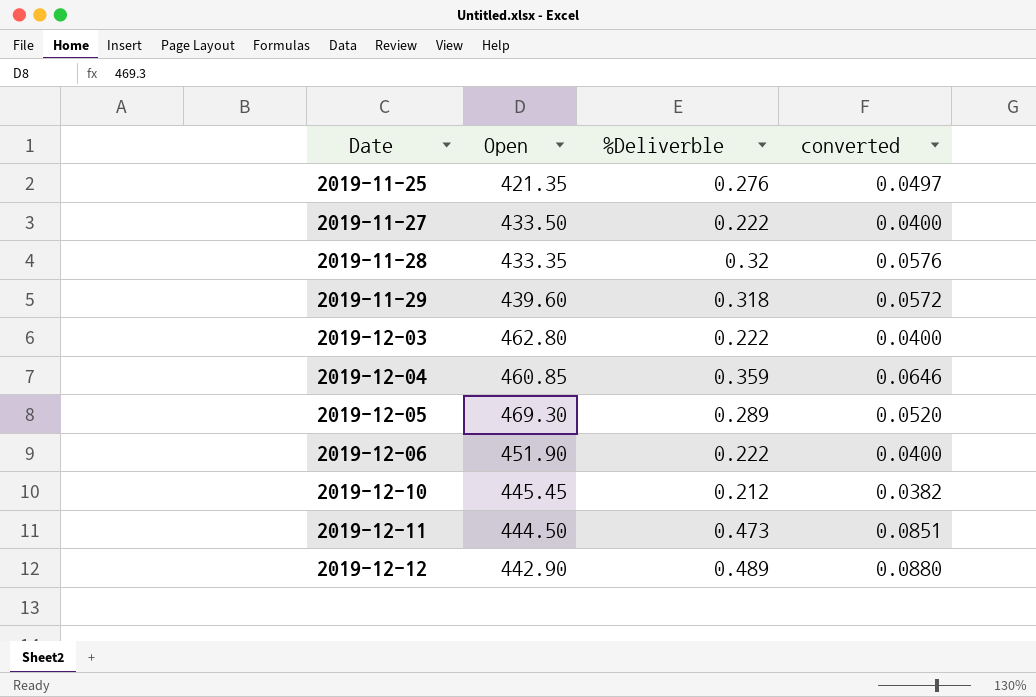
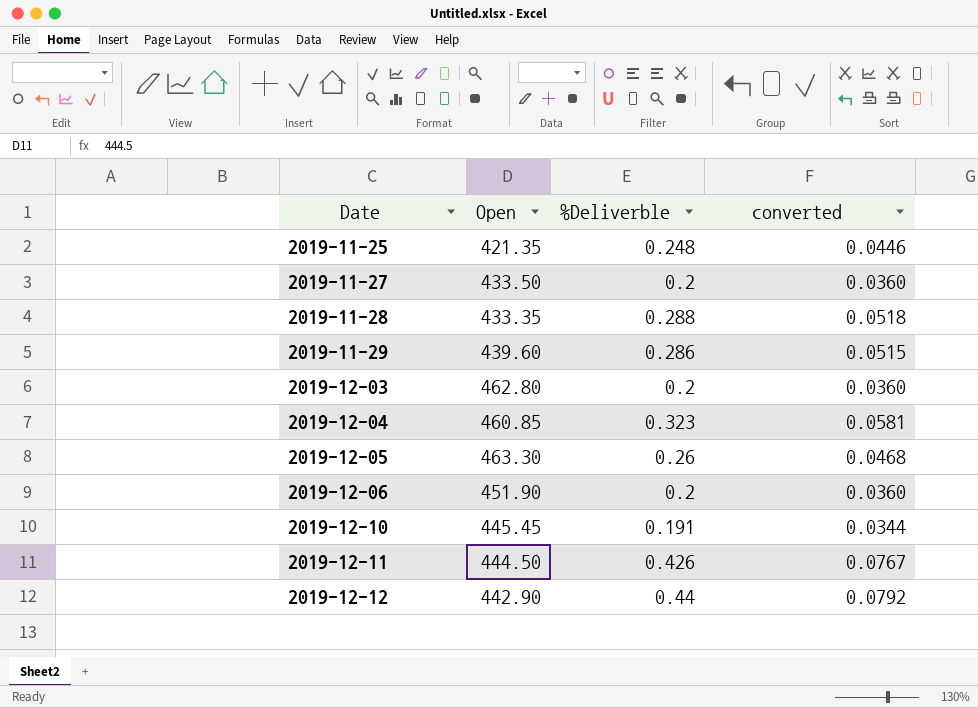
2019-11-25 | %Deliverble: 0.276 -> 0.248
2019-11-25 | converted: 0.0497 -> 0.0446
2019-11-27 | %Deliverble: 0.222 -> 0.2
2019-11-27 | converted: 0.0400 -> 0.0360
2019-11-28 | %Deliverble: 0.32 -> 0.288
2019-11-28 | converted: 0.0576 -> 0.0518
2019-11-29 | %Deliverble: 0.318 -> 0.286
2019-11-29 | converted: 0.0572 -> 0.0515
2019-12-03 | %Deliverble: 0.222 -> 0.2
2019-12-03 | converted: 0.0400 -> 0.0360
2019-12-04 | %Deliverble: 0.359 -> 0.323
2019-12-04 | converted: 0.0646 -> 0.0581
2019-12-05 | Open: 469.30 -> 463.30
2019-12-05 | %Deliverble: 0.289 -> 0.26
2019-12-05 | converted: 0.0520 -> 0.0468
2019-12-06 | %Deliverble: 0.222 -> 0.2
2019-12-06 | converted: 0.0400 -> 0.0360
2019-12-10 | %Deliverble: 0.212 -> 0.191
2019-12-10 | converted: 0.0382 -> 0.0344
2019-12-11 | %Deliverble: 0.473 -> 0.426
2019-12-11 | converted: 0.0851 -> 0.0767
2019-12-12 | %Deliverble: 0.489 -> 0.44
2019-12-12 | converted: 0.0880 -> 0.0792

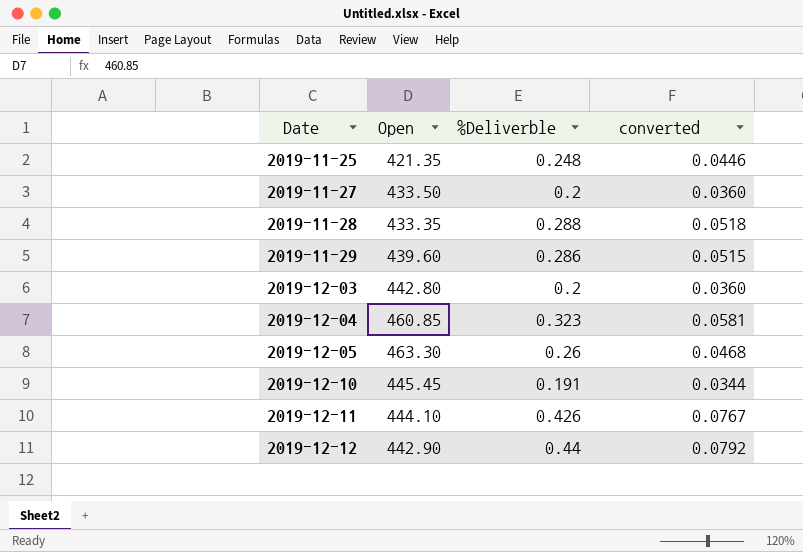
row 2019-12-06: 451.90 | 0.2 | 0.0360 -> none
2019-12-03 | Open: 462.80 -> 442.80
2019-12-11 | Open: 444.50 -> 444.10

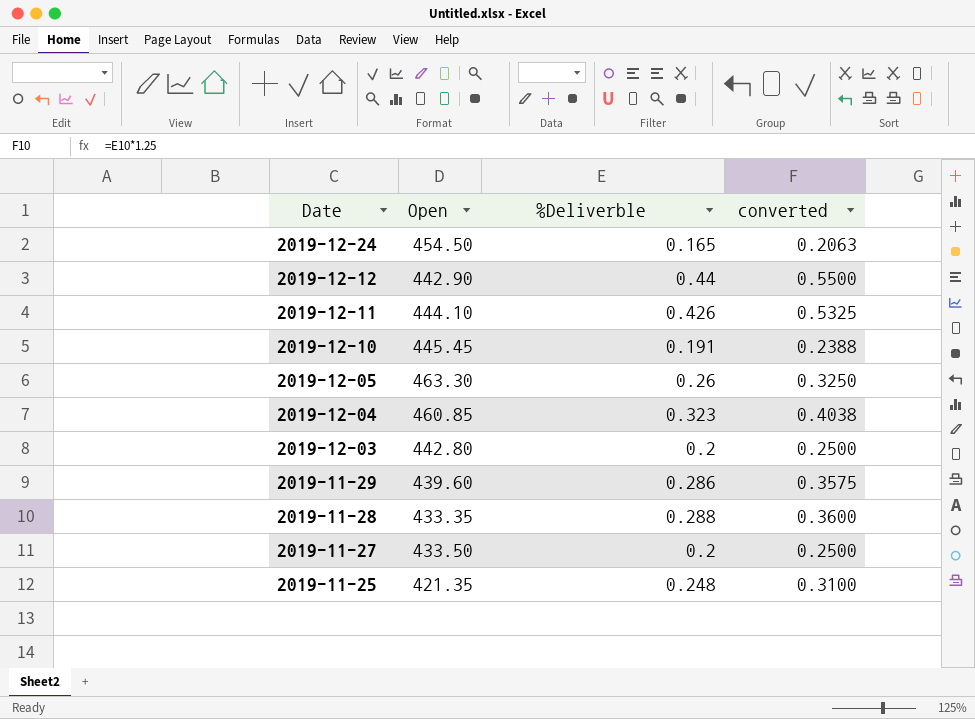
row order: Date ascending -> Date descending
column converted | formula: [%Deliverble] * 0.18 -> [%Deliverble] * 1.25
row 2019-12-24: none -> 454.50 | 0.165 | 0.2063

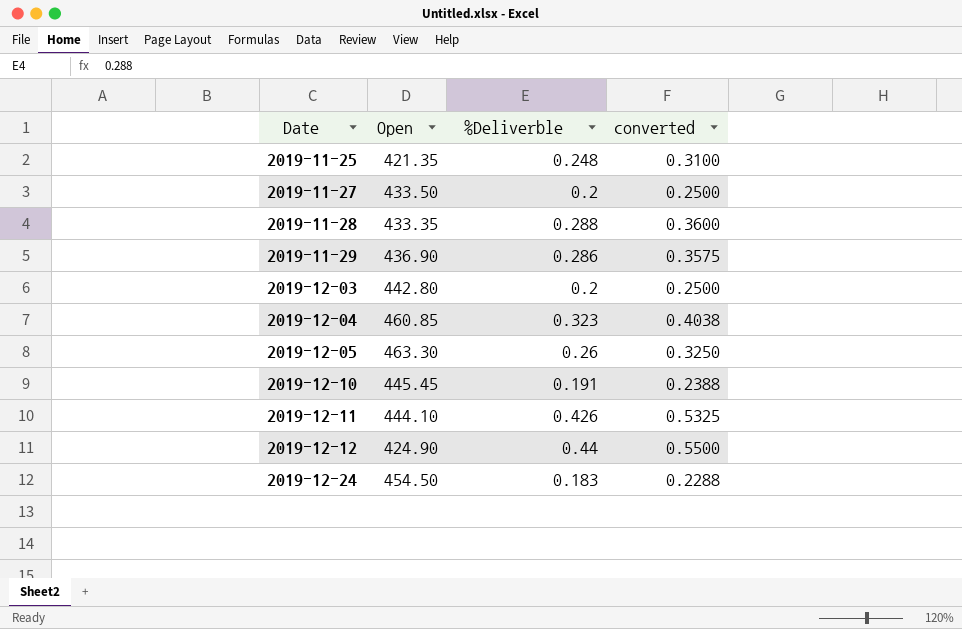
row order: Date descending -> Date ascending
2019-11-29 | Open: 439.60 -> 436.90
2019-12-12 | Open: 442.90 -> 424.90
2019-12-24 | %Deliverble: 0.165 -> 0.183
2019-12-24 | converted: 0.2063 -> 0.2288

